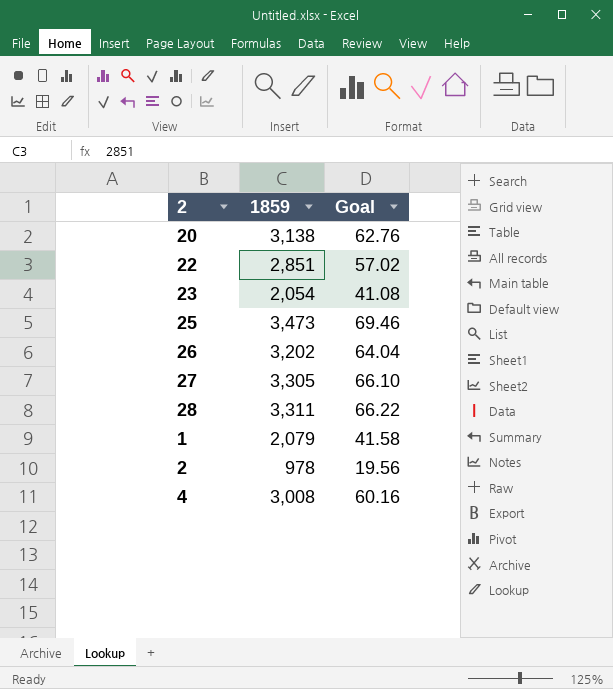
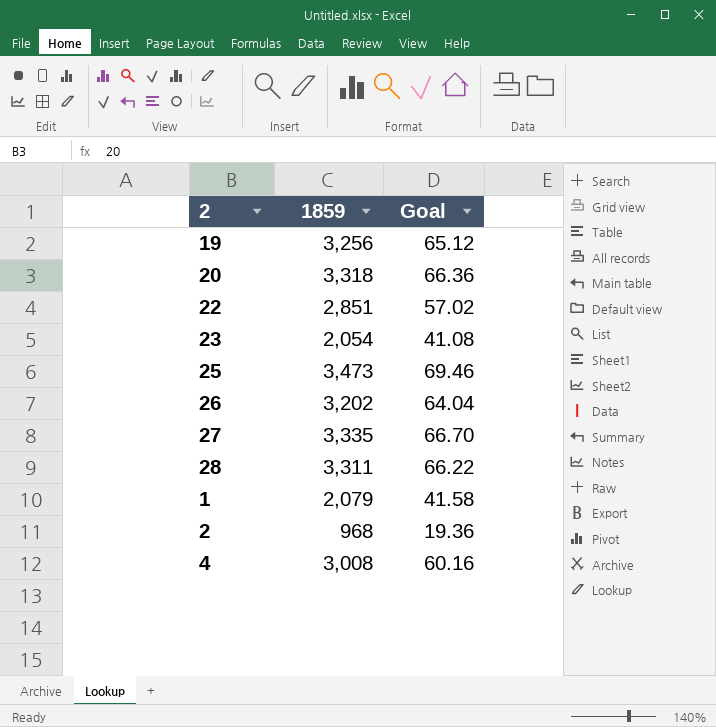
row 19: none -> 3,256 | 65.12
20 | 1859: 3,138 -> 3,318
20 | Goal: 62.76 -> 66.36
27 | 1859: 3,305 -> 3,335
27 | Goal: 66.10 -> 66.70
2 | 1859: 978 -> 968
2 | Goal: 19.56 -> 19.36

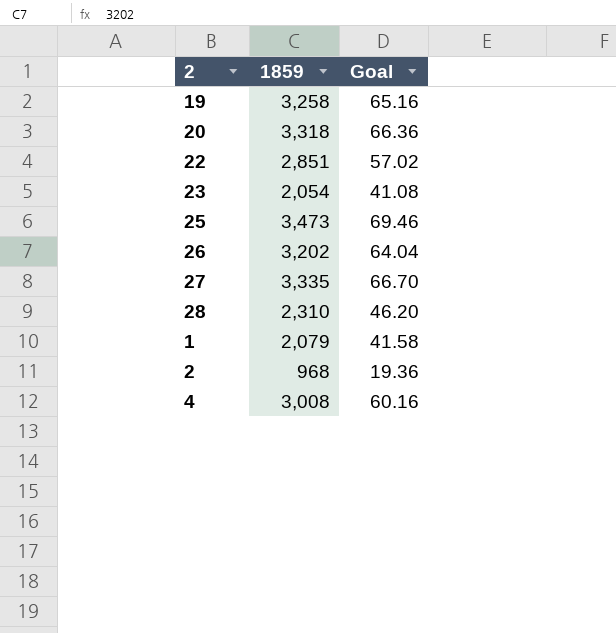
19 | 1859: 3,256 -> 3,258
19 | Goal: 65.12 -> 65.16
28 | 1859: 3,311 -> 2,310
28 | Goal: 66.22 -> 46.20

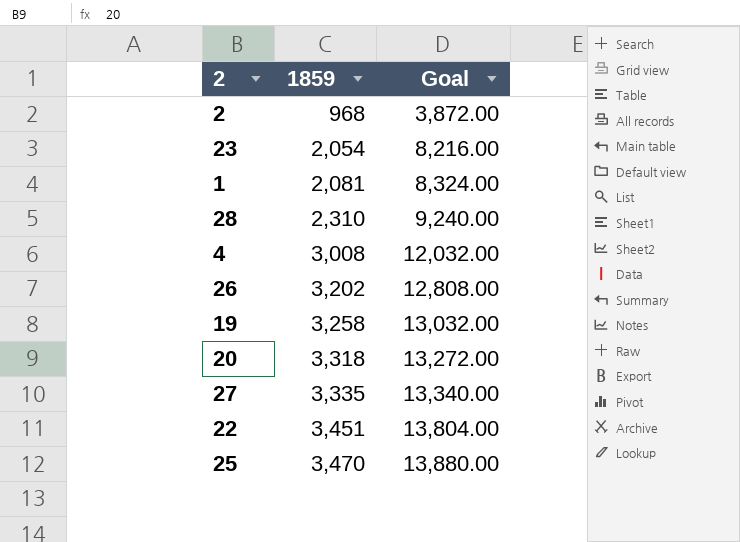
row order: none -> 1859 ascending
column Goal | formula: [1859] * 0.02 -> [1859] * 4
1 | 1859: 2,079 -> 2,081
22 | 1859: 2,851 -> 3,451
25 | 1859: 3,473 -> 3,470

